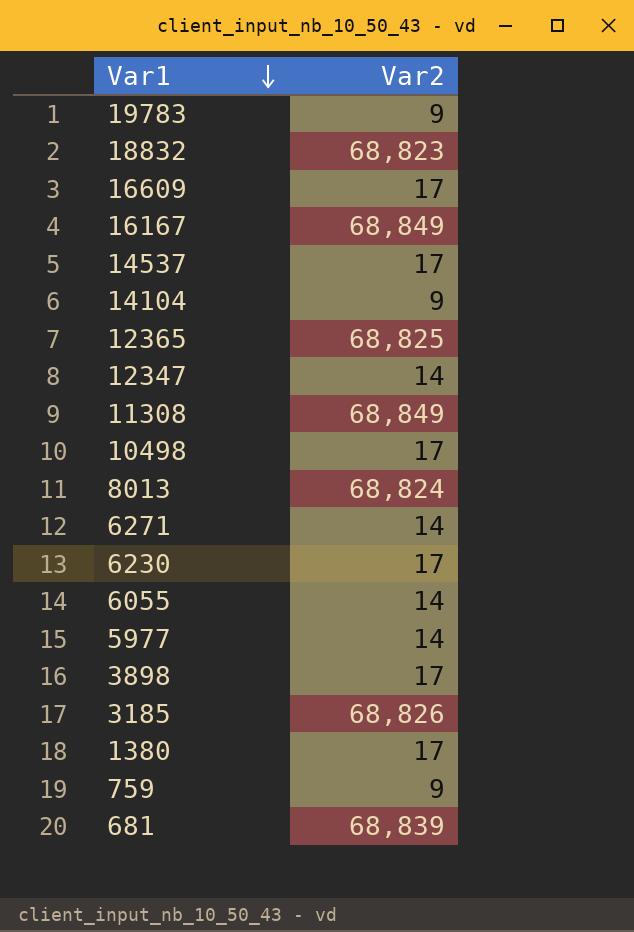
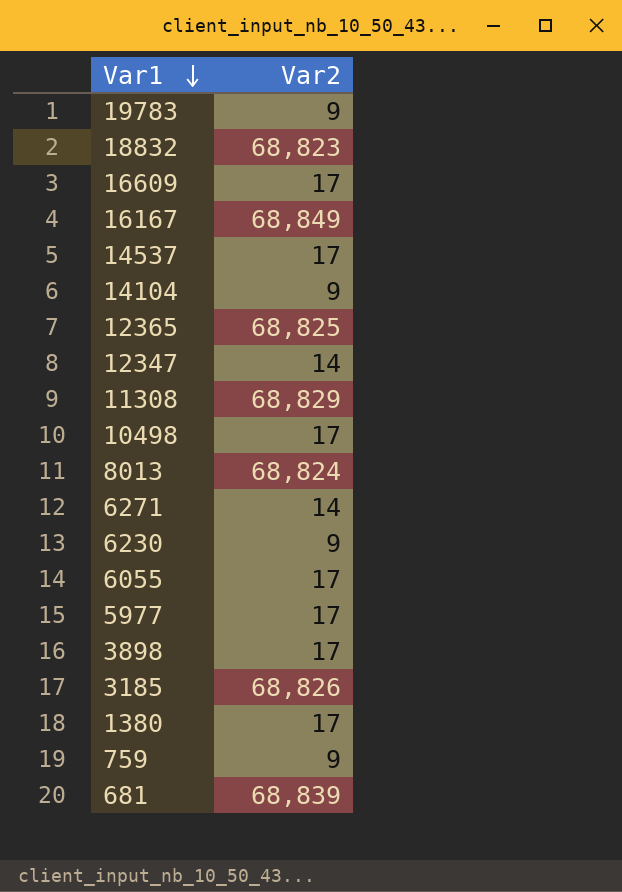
11308 | Var2: 68,849 -> 68,829
6230 | Var2: 17 -> 9
6055 | Var2: 14 -> 17
5977 | Var2: 14 -> 17

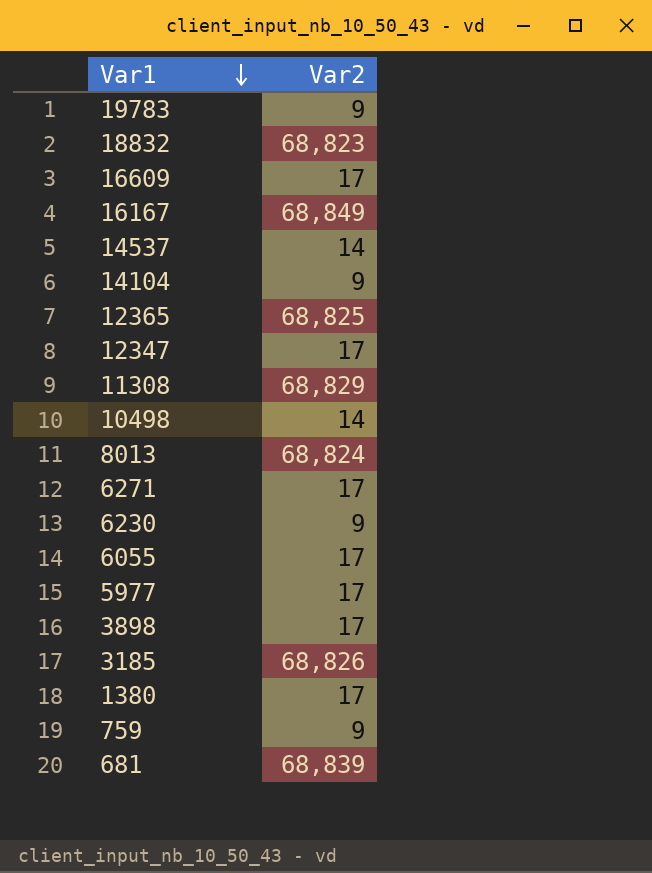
14537 | Var2: 17 -> 14
12347 | Var2: 14 -> 17
10498 | Var2: 17 -> 14
6271 | Var2: 14 -> 17

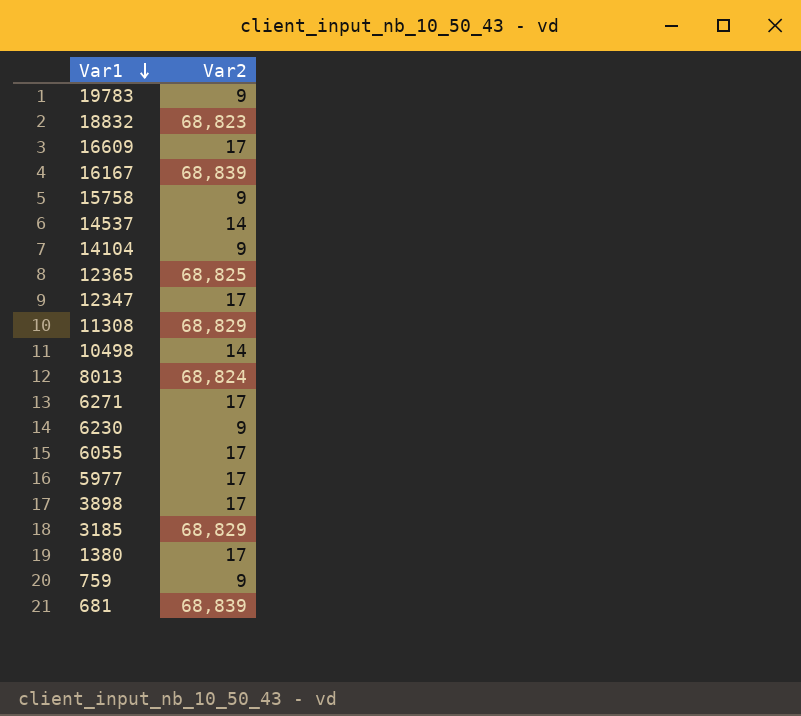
16167 | Var2: 68,849 -> 68,839
row 15758: none -> 9
3185 | Var2: 68,826 -> 68,829

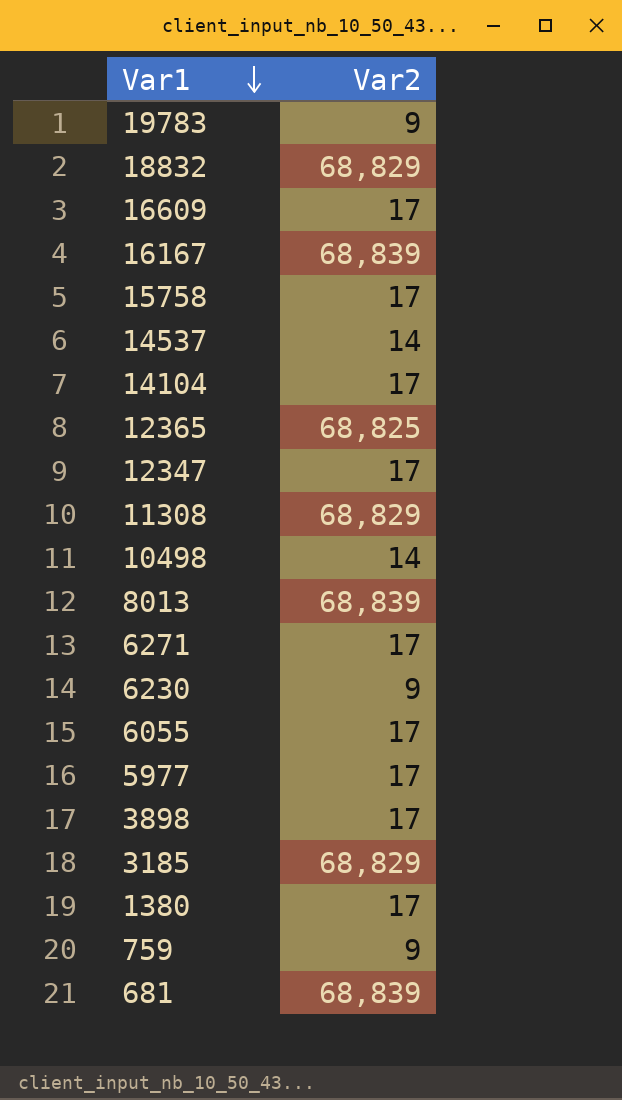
18832 | Var2: 68,823 -> 68,829
15758 | Var2: 9 -> 17
14104 | Var2: 9 -> 17
8013 | Var2: 68,824 -> 68,839

